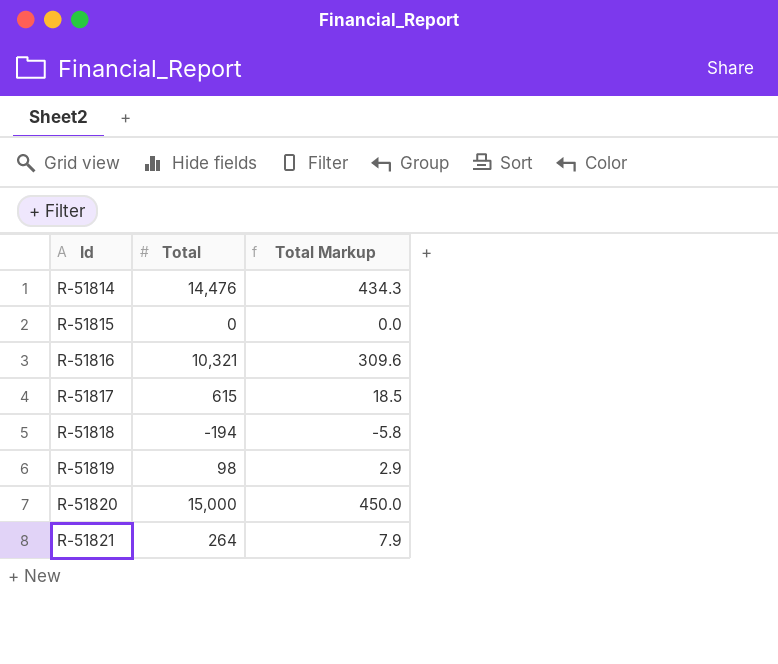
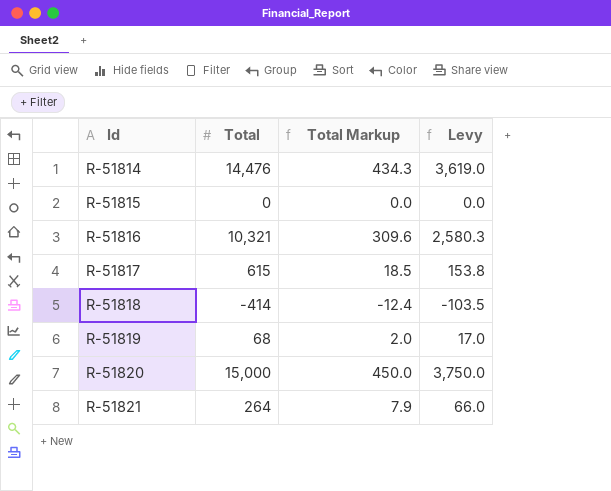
column Levy | formula: none -> [Total] * 0.25
R-51818 | Total: -194 -> -414
R-51818 | Total Markup: -5.8 -> -12.4
R-51819 | Total: 98 -> 68
R-51819 | Total Markup: 2.9 -> 2.0

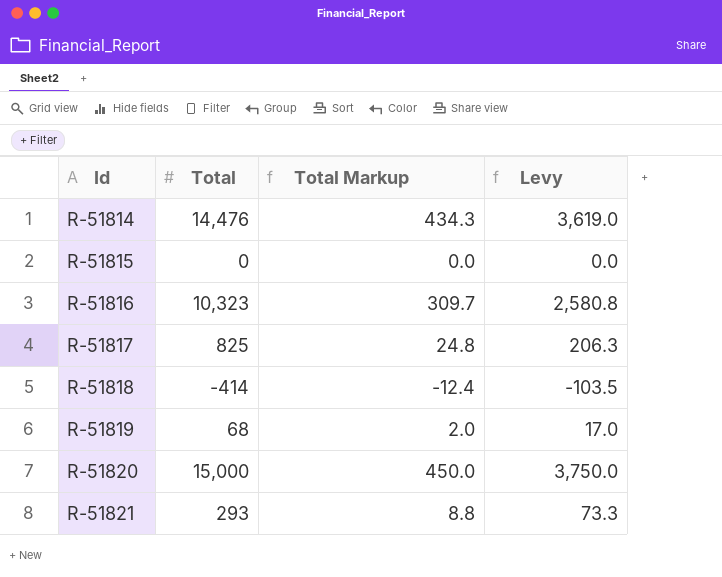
R-51816 | Total: 10,321 -> 10,323
R-51816 | Total Markup: 309.6 -> 309.7
R-51816 | Levy: 2,580.3 -> 2,580.8
R-51817 | Total: 615 -> 825
R-51817 | Total Markup: 18.5 -> 24.8
R-51817 | Levy: 153.8 -> 206.3
R-51821 | Total: 264 -> 293
R-51821 | Total Markup: 7.9 -> 8.8
R-51821 | Levy: 66.0 -> 73.3

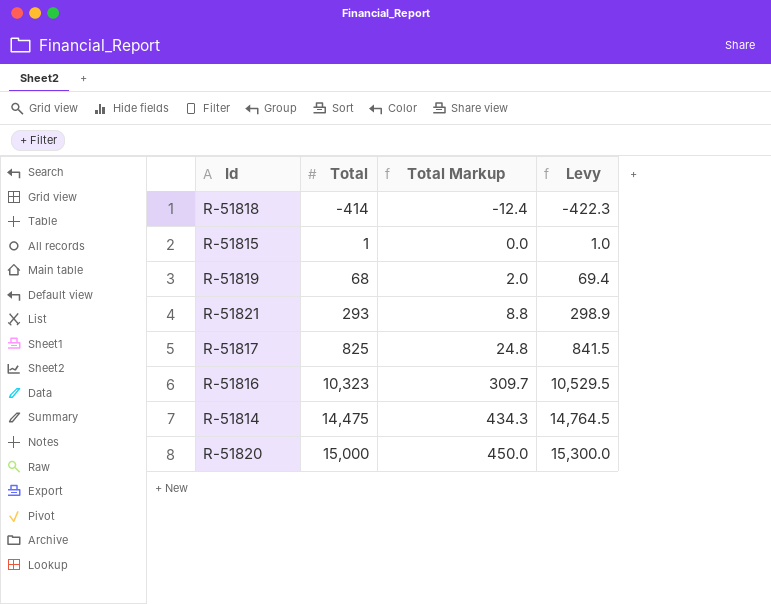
row order: Id ascending -> Total ascending
column Levy | formula: [Total] * 0.25 -> [Total] * 1.02
R-51815 | Total: 0 -> 1
R-51814 | Total: 14,476 -> 14,475

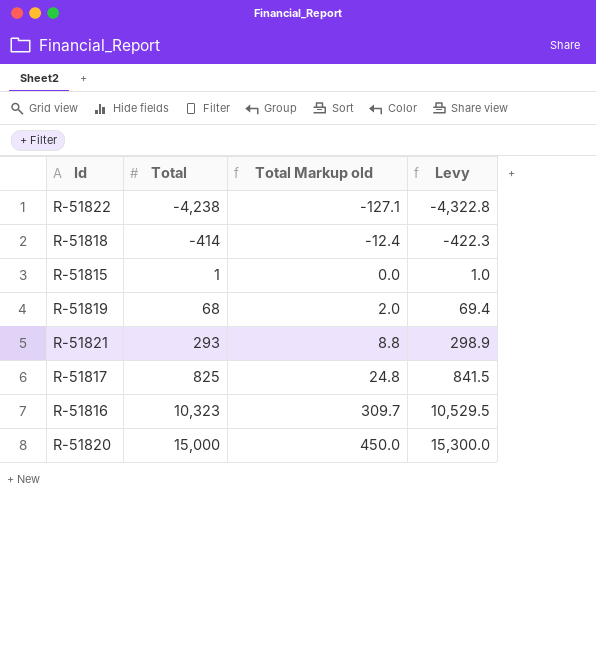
column name: Total Markup -> Total Markup old
row R-51814: 14,475 | 434.3 | 14,764.5 -> none
row R-51822: none -> -4,238 | -127.1 | -4,322.8

